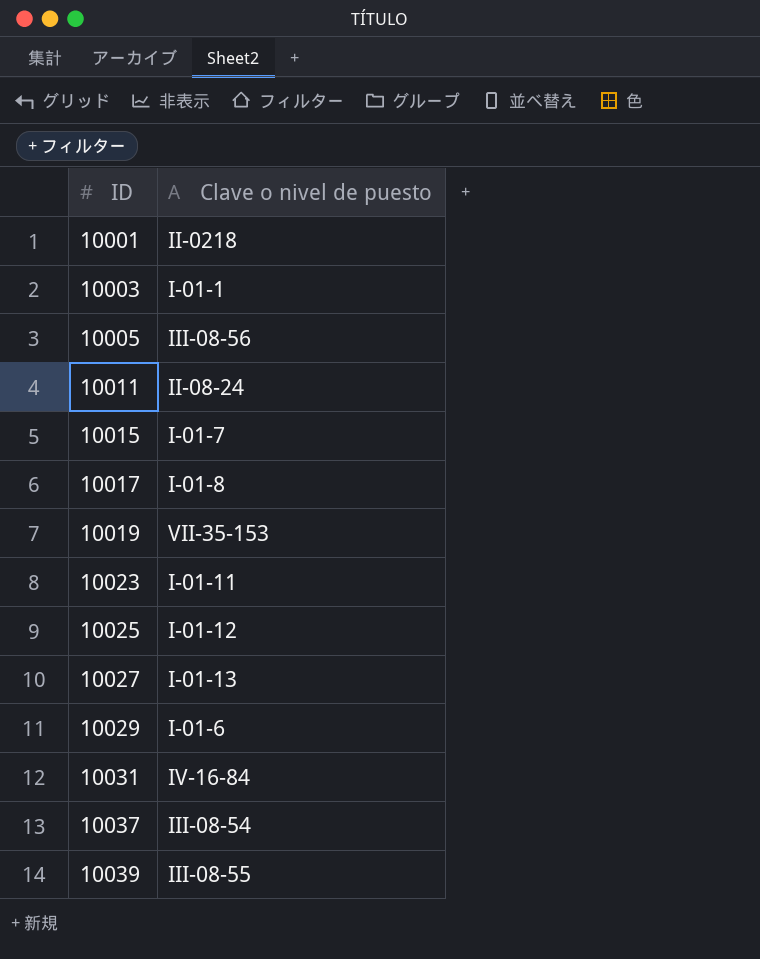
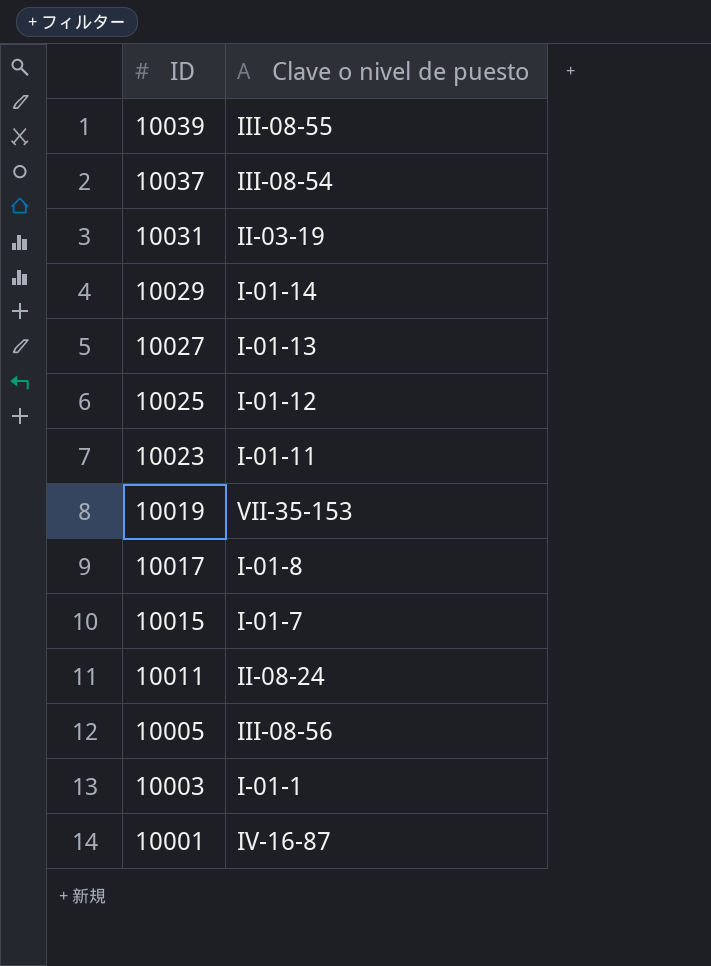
row order: ID ascending -> ID descending
10031 | Clave o nivel de puesto: IV-16-84 -> II-03-19
10029 | Clave o nivel de puesto: I-01-6 -> I-01-14
10001 | Clave o nivel de puesto: II-0218 -> IV-16-87

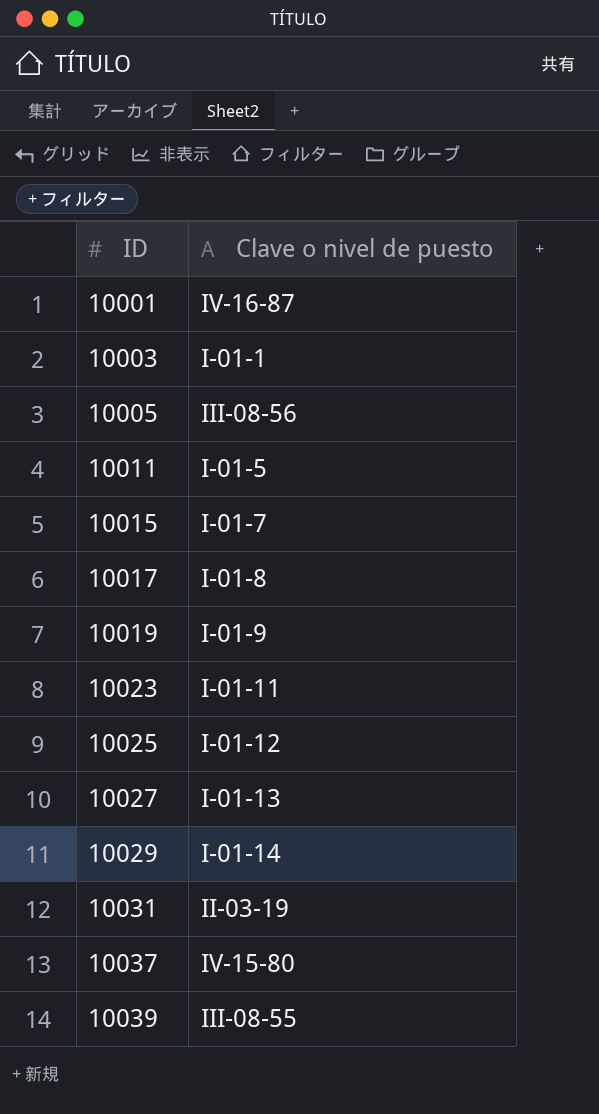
row order: ID descending -> ID ascending
10011 | Clave o nivel de puesto: II-08-24 -> I-01-5
10019 | Clave o nivel de puesto: VII-35-153 -> I-01-9
10037 | Clave o nivel de puesto: III-08-54 -> IV-15-80

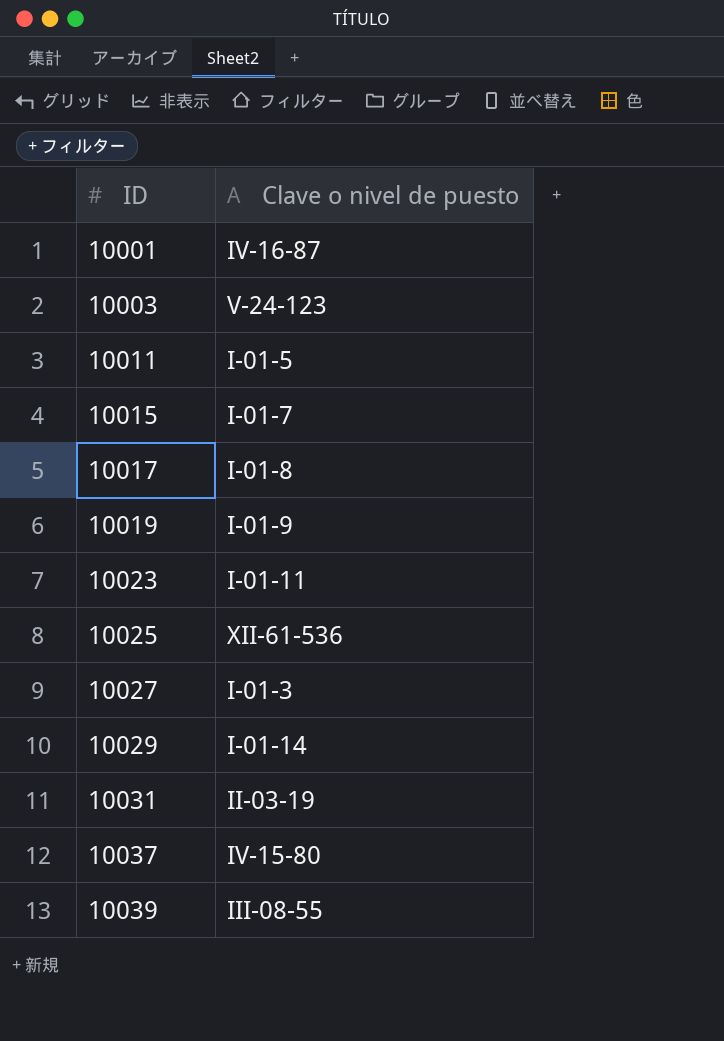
row 10005: III-08-56 -> none
10003 | Clave o nivel de puesto: I-01-1 -> V-24-123
10025 | Clave o nivel de puesto: I-01-12 -> XII-61-536
10027 | Clave o nivel de puesto: I-01-13 -> I-01-3

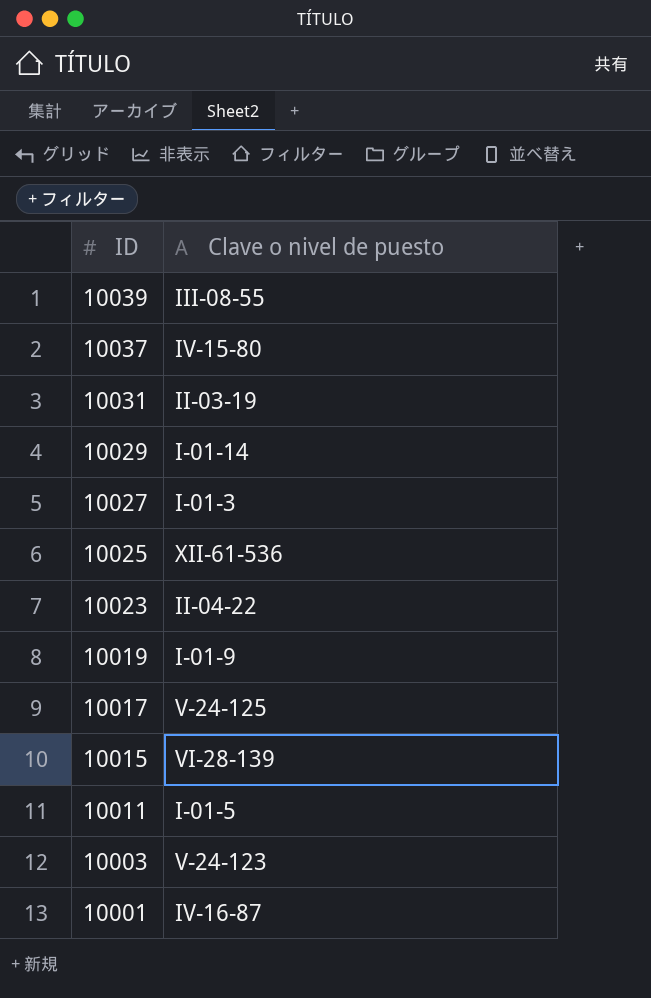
row order: ID ascending -> ID descending
10023 | Clave o nivel de puesto: I-01-11 -> II-04-22
10017 | Clave o nivel de puesto: I-01-8 -> V-24-125
10015 | Clave o nivel de puesto: I-01-7 -> VI-28-139

